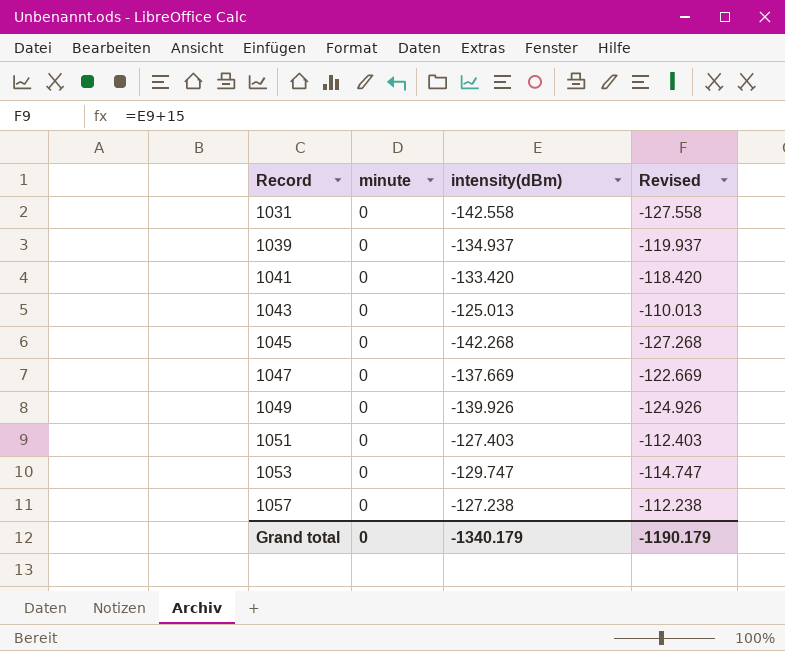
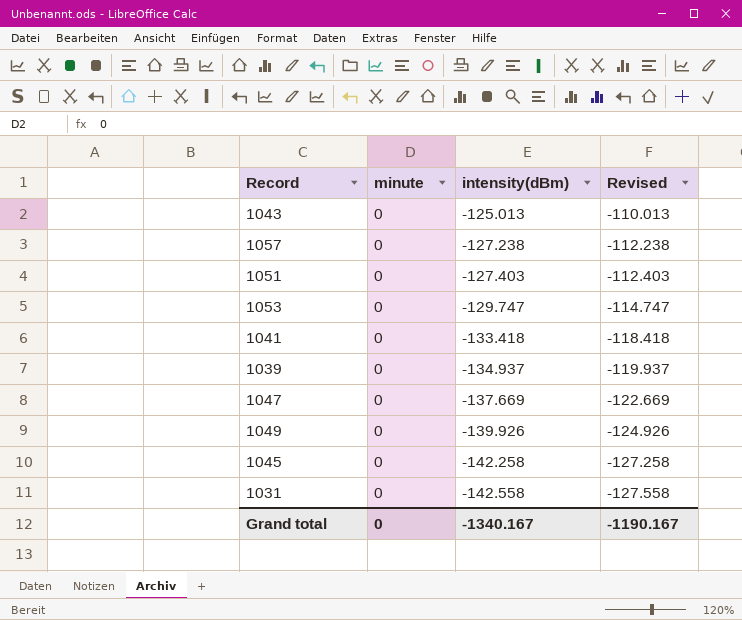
row order: Record ascending -> intensity(dBm) descending
1041 | intensity(dBm): -133.420 -> -133.418
1041 | Revised: -118.420 -> -118.418
1045 | intensity(dBm): -142.268 -> -142.258
1045 | Revised: -127.268 -> -127.258
Grand total | intensity(dBm): -1340.179 -> -1340.167
Grand total | Revised: -1190.179 -> -1190.167

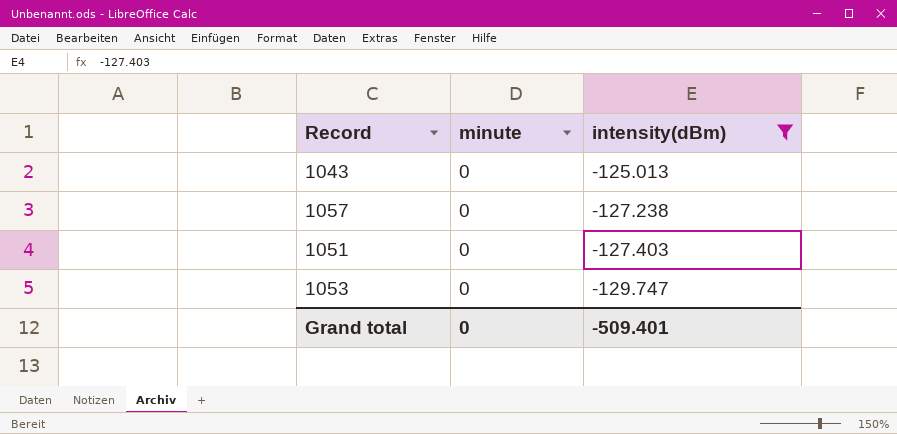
filter: none -> intensity(dBm) >= -129.747
column Revised | formula: [intensity(dBm)] + 15 -> none
Grand total | intensity(dBm): -1340.167 -> -509.401

